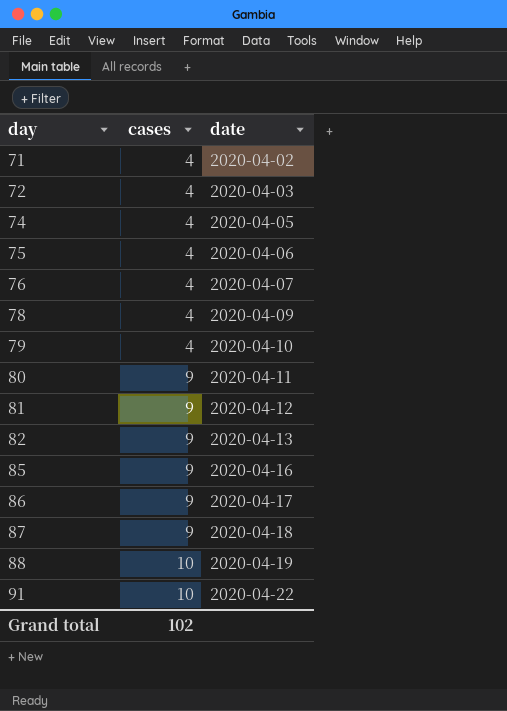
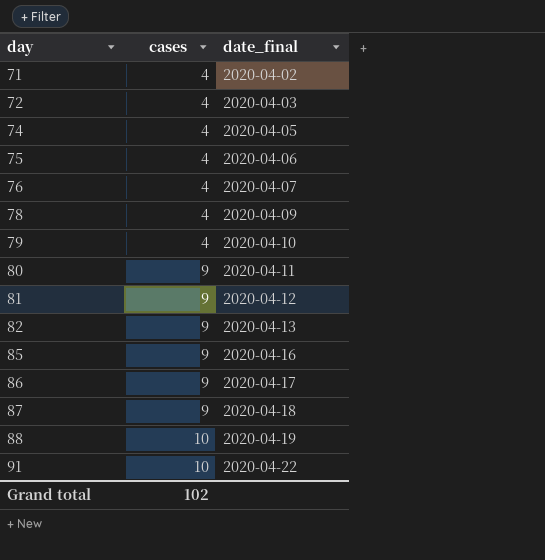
column name: date -> date_final

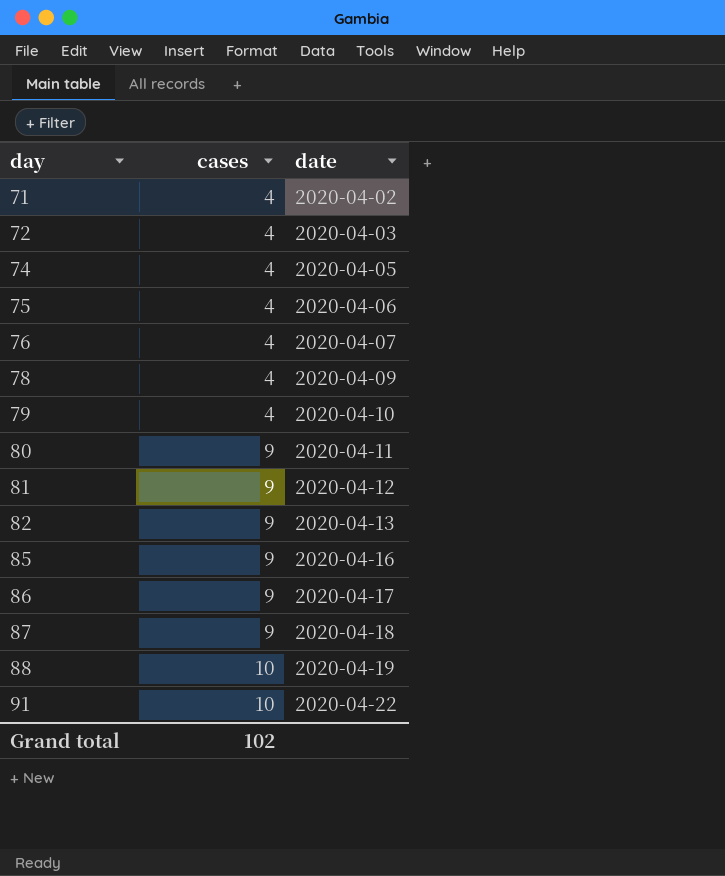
column name: date_final -> date

